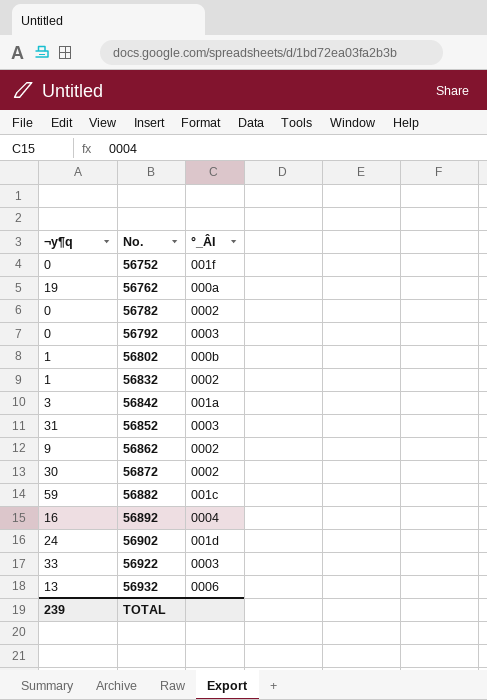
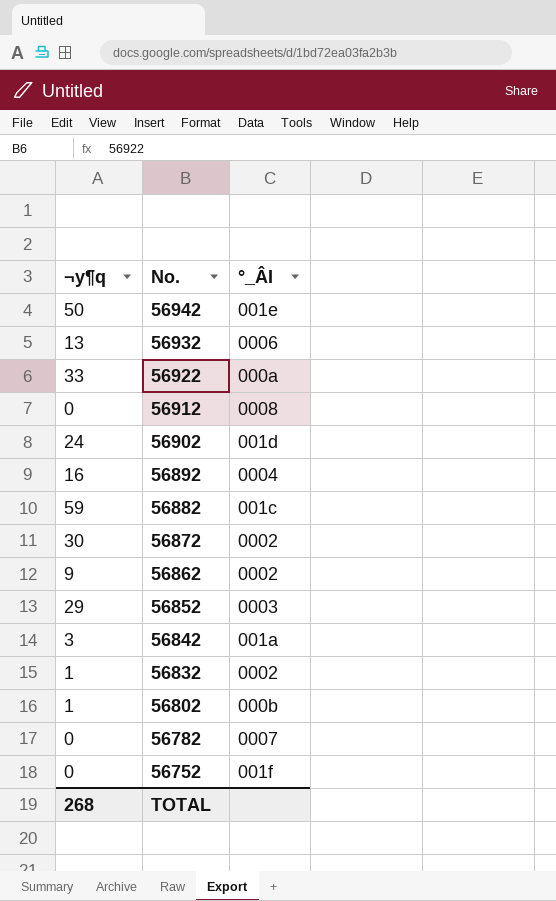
row order: No. ascending -> No. descending
row 56762: 19 | 000a -> none
row 56792: 0 | 0003 -> none
row 56942: none -> 50 | 001e
56922 | °_ÂI: 0003 -> 000a
row 56912: none -> 0 | 0008
56852 | ¬y¶q: 31 -> 29
56782 | °_ÂI: 0002 -> 0007
TOTAL | ¬y¶q: 239 -> 268

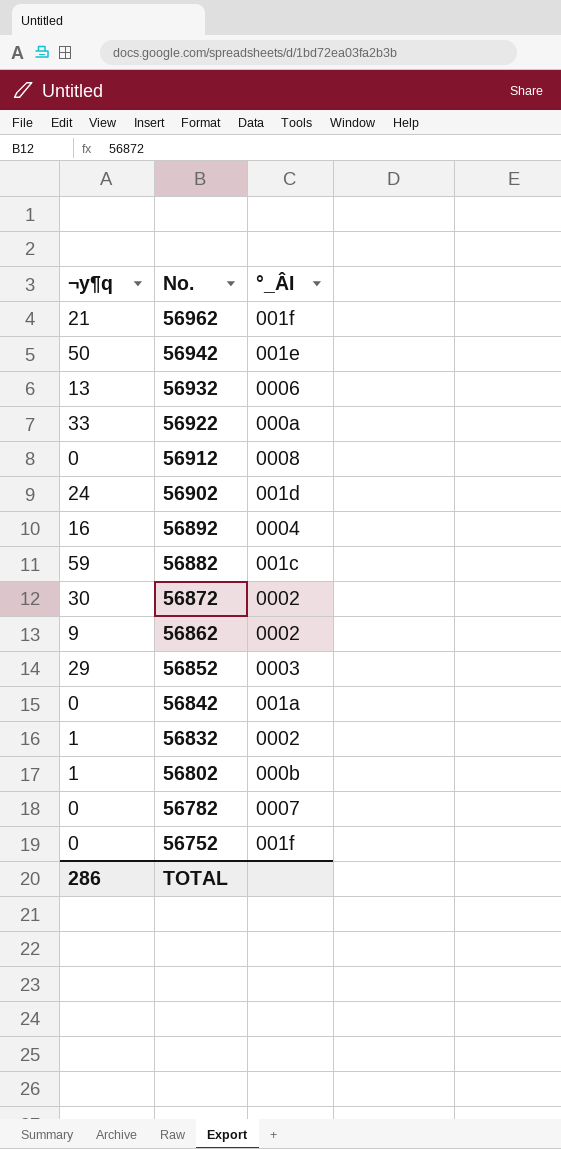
row 56962: none -> 21 | 001f
56842 | ¬y¶q: 3 -> 0
TOTAL | ¬y¶q: 268 -> 286

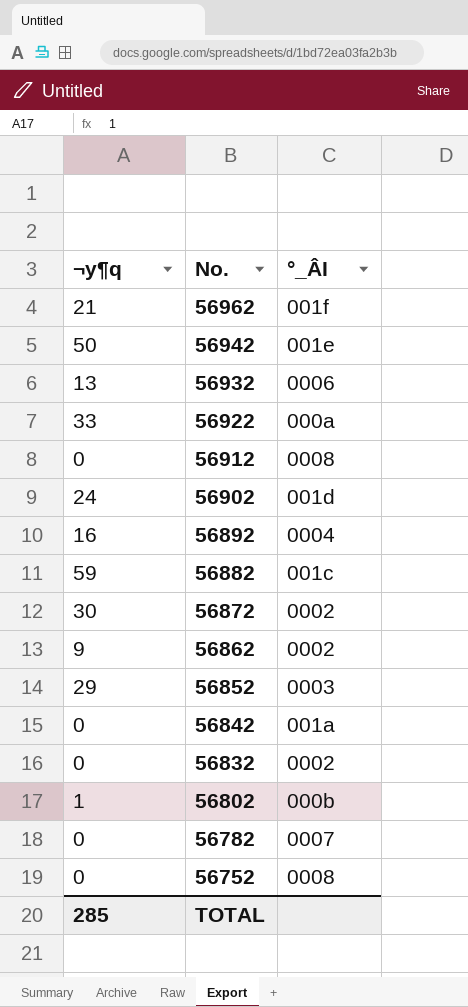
56832 | ¬y¶q: 1 -> 0
56752 | °_ÂI: 001f -> 0008
TOTAL | ¬y¶q: 286 -> 285

